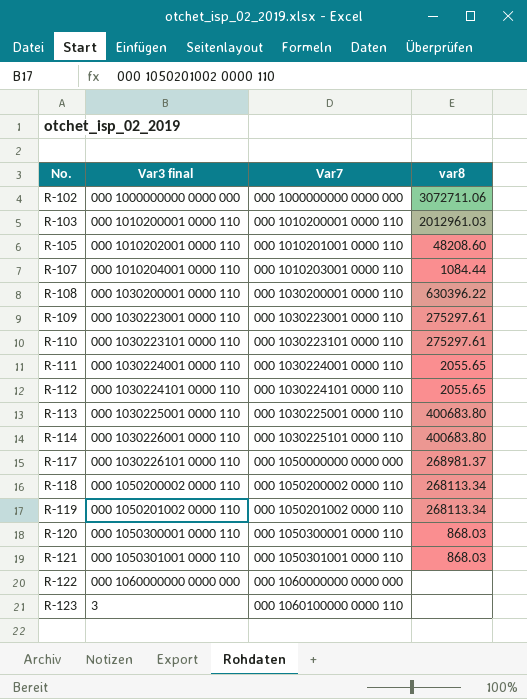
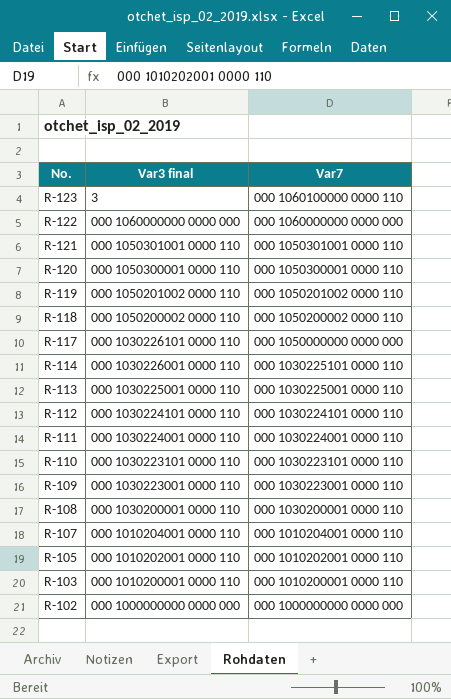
row order: No. ascending -> No. descending
column var8 | position: 4 -> none
R-107 | Var7: 000 1010203001 0000 110 -> 000 1010204001 0000 110
R-105 | Var7: 000 1010201001 0000 110 -> 000 1010202001 0000 110

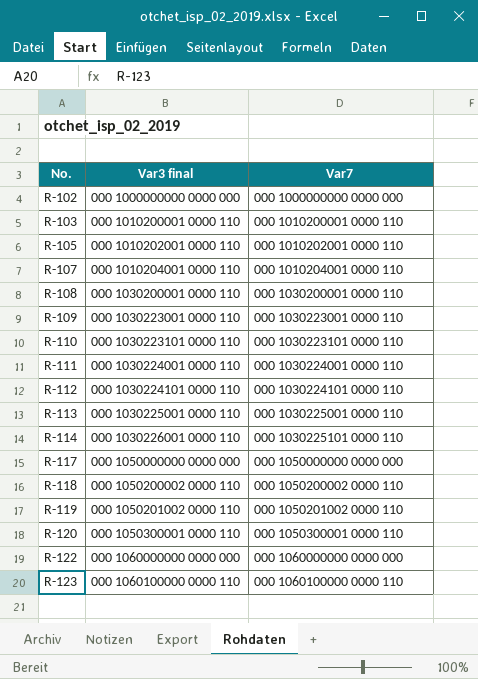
row order: No. descending -> No. ascending
row R-121: 000 1050301001 0000 110 | 000 1050301001 0000 110 -> none
R-117 | Var3 final: 000 1030226101 0000 110 -> 000 1050000000 0000 000
R-123 | Var3 final: 3 -> 000 1060100000 0000 110

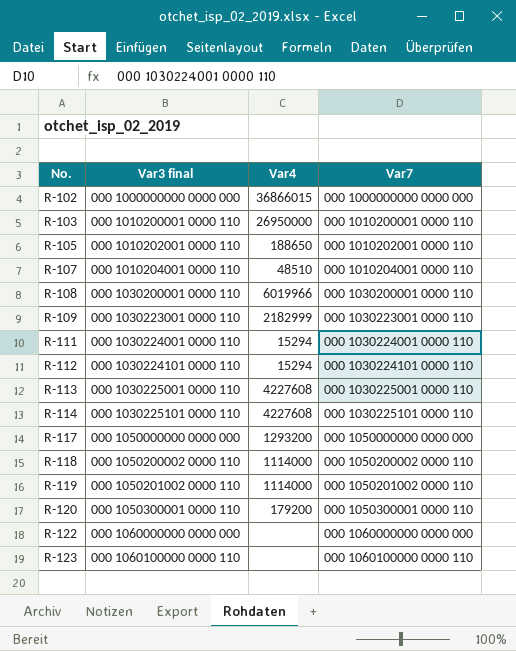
column Var4 | position: none -> 3
row R-110: 000 1030223101 0000 110 | 000 1030223101 0000 110 -> none
R-114 | Var3 final: 000 1030226001 0000 110 -> 000 1030225101 0000 110

